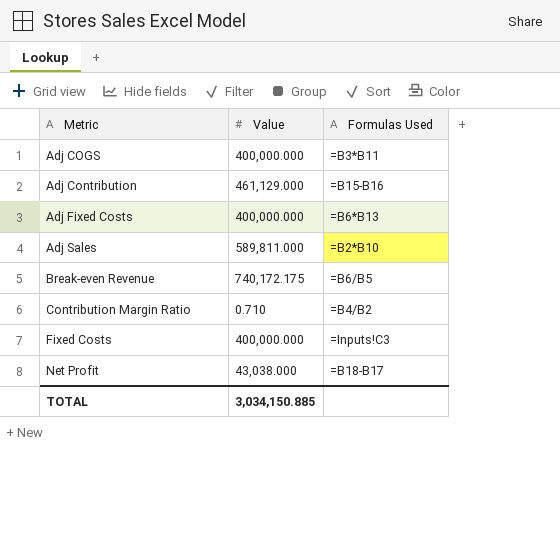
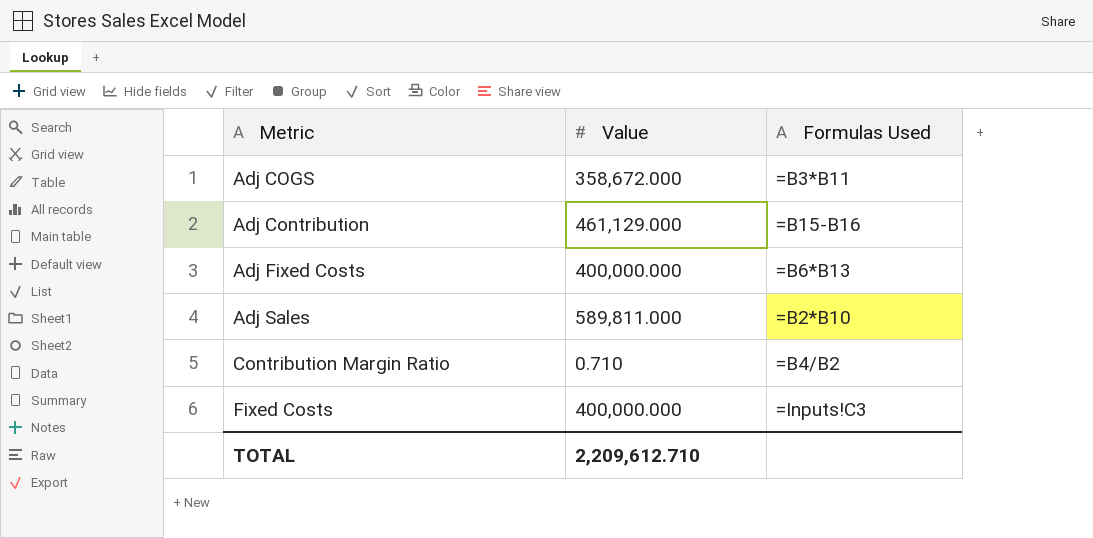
row Break-even Revenue: 740,172.175 | =B6/B5 -> none
row Net Profit: 43,038.000 | =B18-B17 -> none
Adj COGS | Value: 400,000.000 -> 358,672.000
TOTAL | Value: 3,034,150.885 -> 2,209,612.710

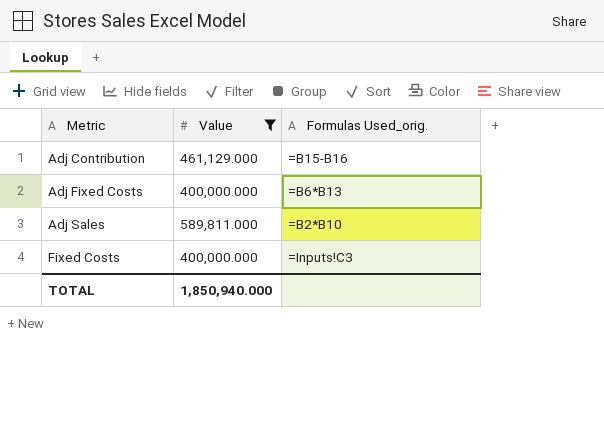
filter: none -> Value >= 400,000.000
column name: Formulas Used -> Formulas Used_orig.
TOTAL | Value: 2,209,612.710 -> 1,850,940.000

